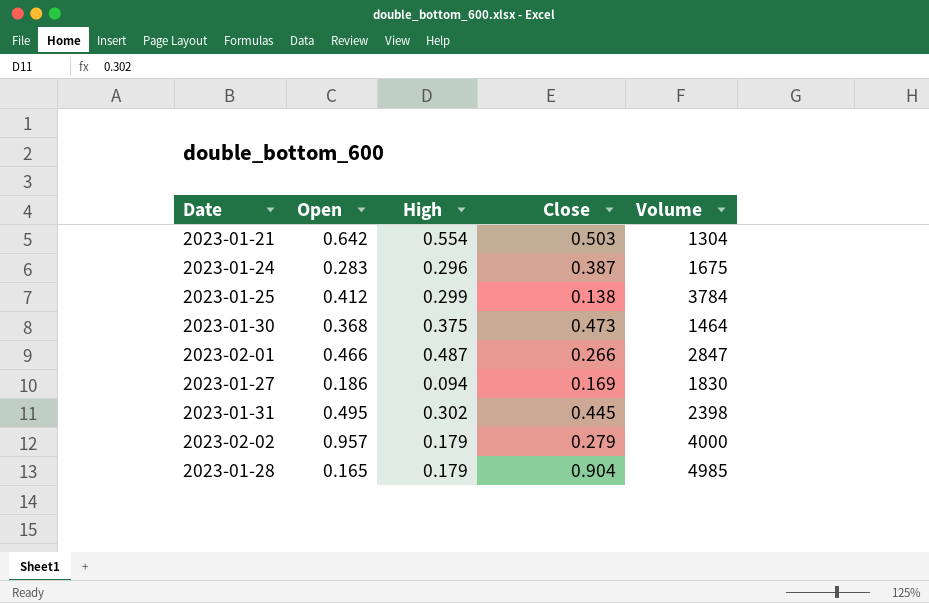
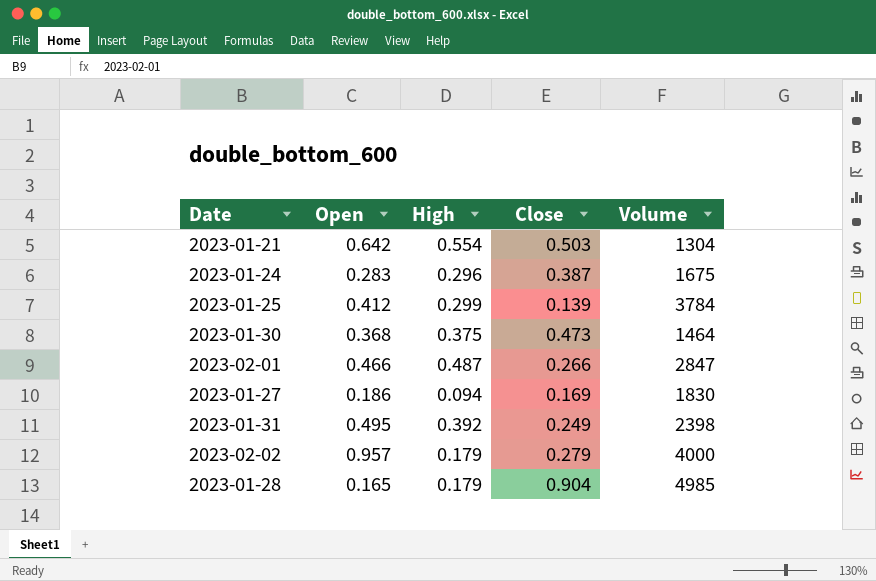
2023-01-25 | Close: 0.138 -> 0.139
2023-01-31 | High: 0.302 -> 0.392
2023-01-31 | Close: 0.445 -> 0.249

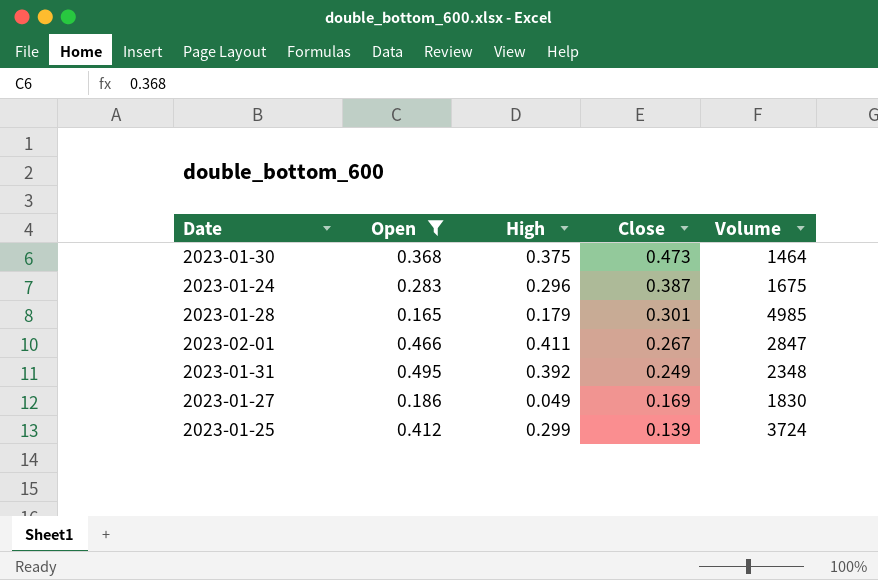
filter: none -> Open <= 0.495
row order: none -> Close descending
2023-01-28 | Close: 0.904 -> 0.301
2023-02-01 | High: 0.487 -> 0.411
2023-02-01 | Close: 0.266 -> 0.267
2023-01-31 | Volume: 2398 -> 2348
2023-01-27 | High: 0.094 -> 0.049
2023-01-25 | Volume: 3784 -> 3724

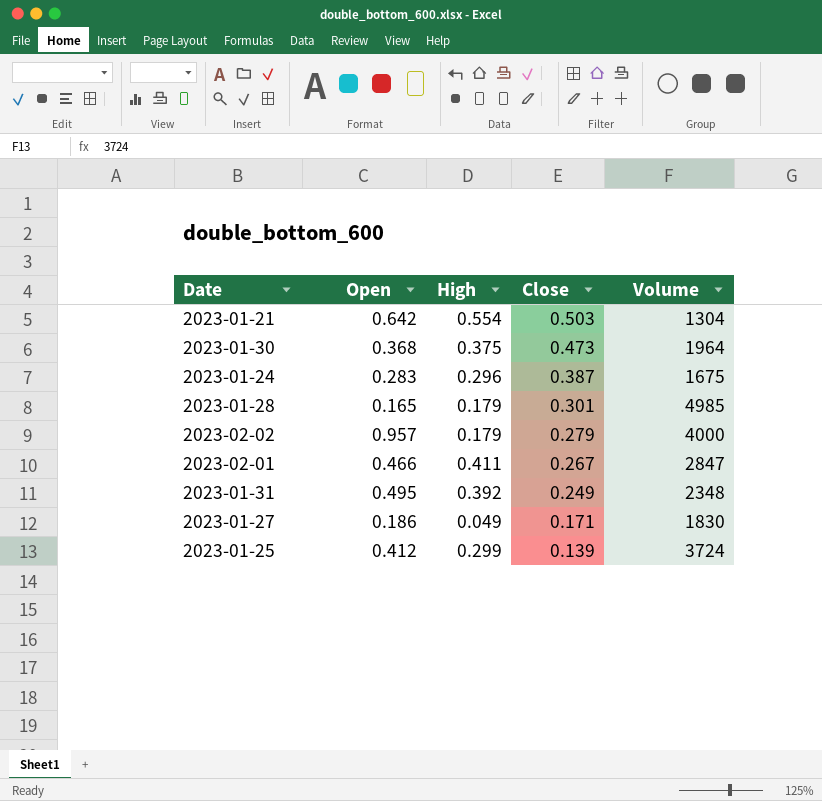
filter: Open <= 0.495 -> none
2023-01-30 | Volume: 1464 -> 1964
2023-01-27 | Close: 0.169 -> 0.171

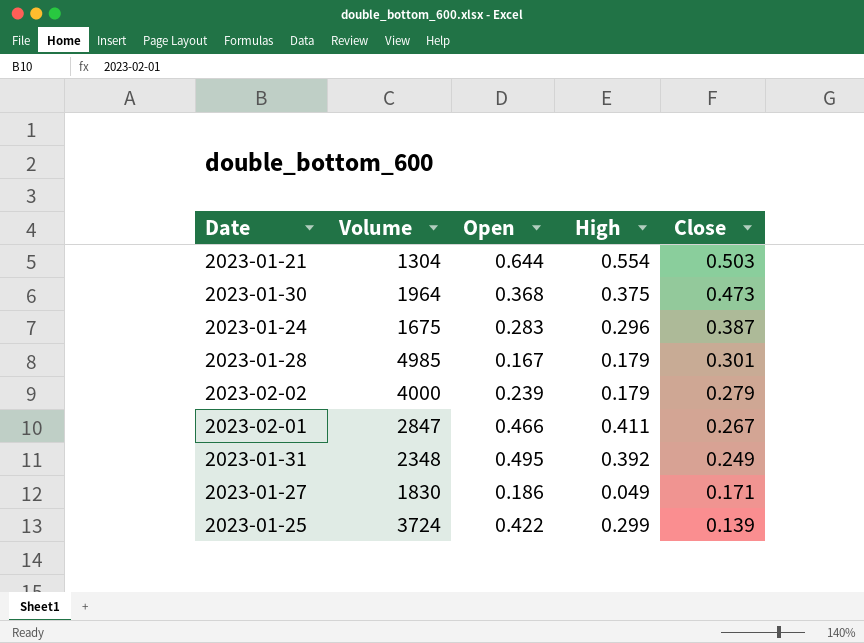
column Volume | position: 5 -> 2
2023-01-21 | Open: 0.642 -> 0.644
2023-01-28 | Open: 0.165 -> 0.167
2023-02-02 | Open: 0.957 -> 0.239
2023-01-25 | Open: 0.412 -> 0.422

